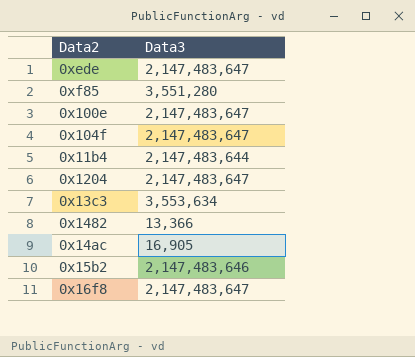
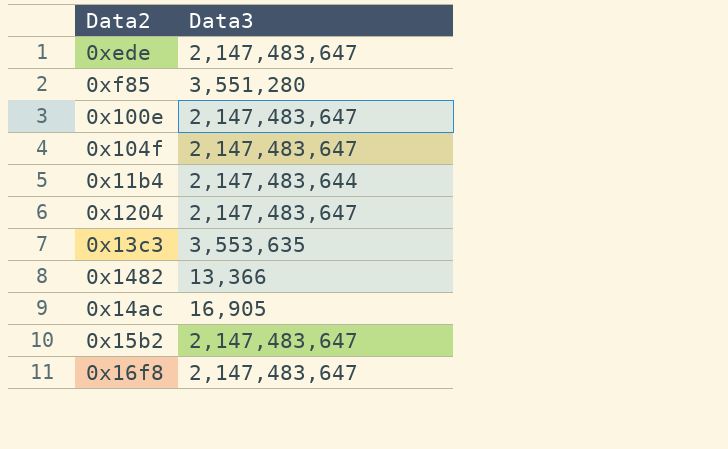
0x13c3 | Data3: 3,553,634 -> 3,553,635
0x15b2 | Data3: 2,147,483,646 -> 2,147,483,647

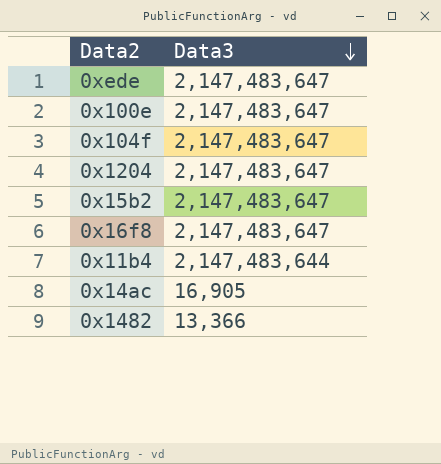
row order: none -> Data3 descending
row 0xf85: 3,551,280 -> none
row 0x13c3: 3,553,635 -> none

